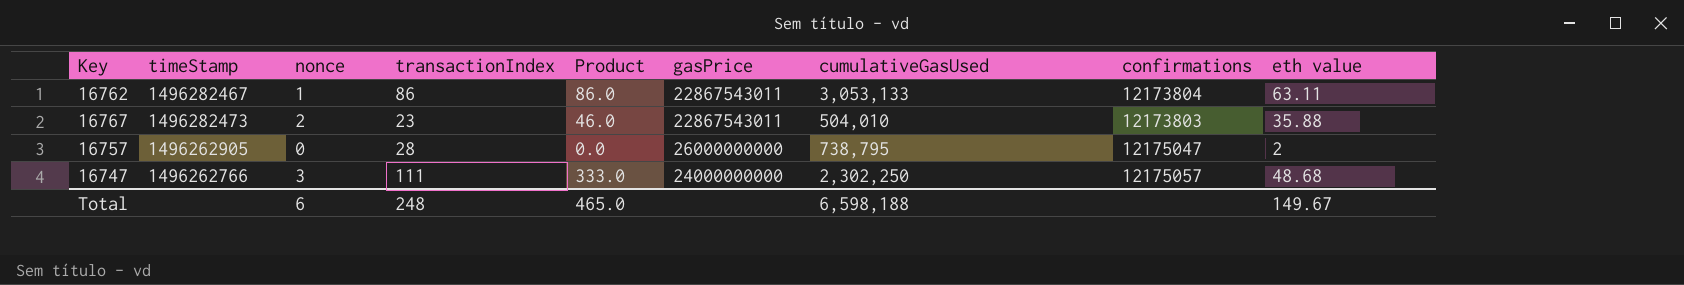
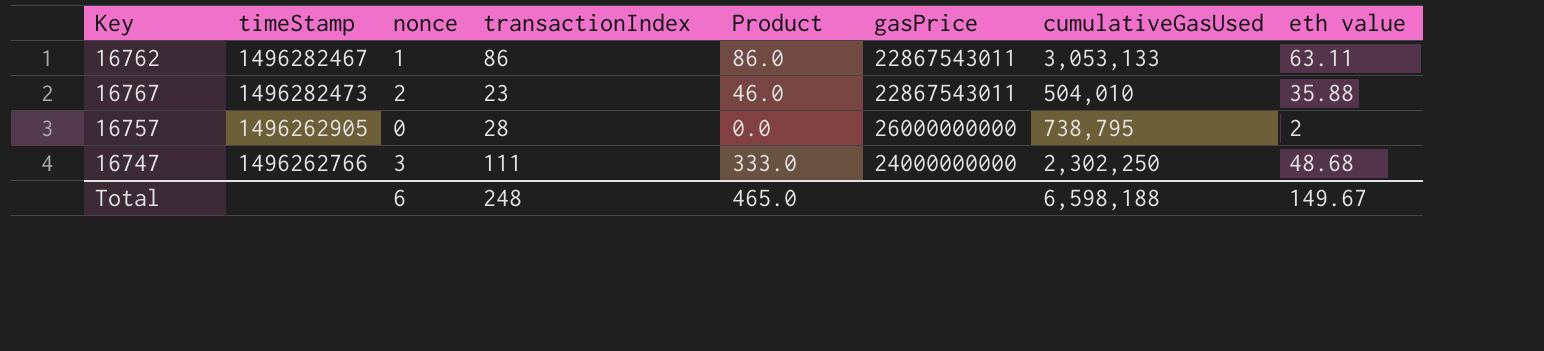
column confirmations | position: 8 -> none

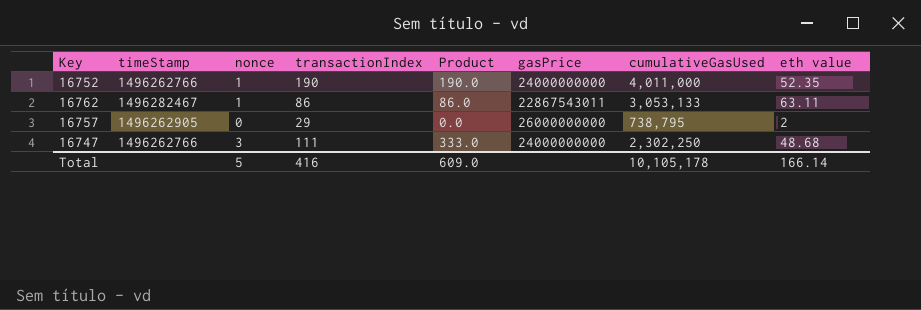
row 16767: 1496282473 | 2 | 23 | 46.0 | 22867543011 | 504,010 | 35.88 -> none
row 16752: none -> 1496262766 | 1 | 190 | 190.0 | 24000000000 | 4,011,000 | 52.35
16757 | transactionIndex: 28 -> 29
Total | nonce: 6 -> 5
Total | transactionIndex: 248 -> 416
Total | Product: 465.0 -> 609.0
Total | cumulativeGasUsed: 6,598,188 -> 10,105,178
Total | eth value: 149.67 -> 166.14

